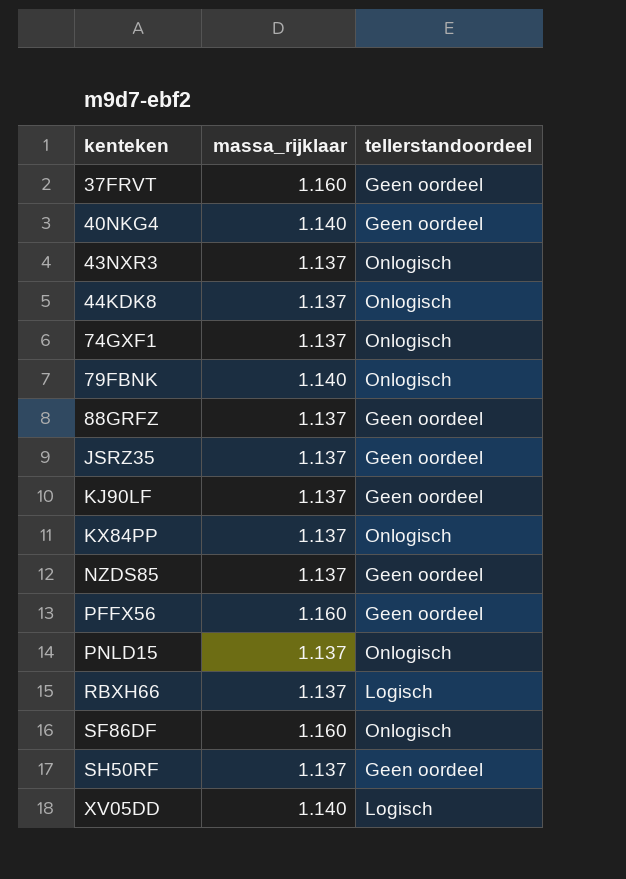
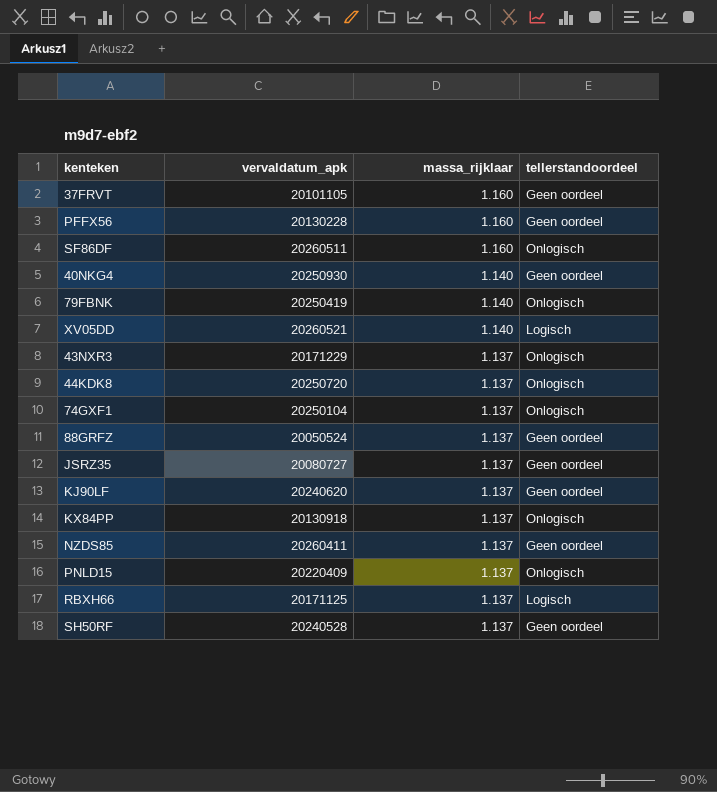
row order: kenteken ascending -> massa_rijklaar descending
column vervaldatum_apk | position: none -> 2

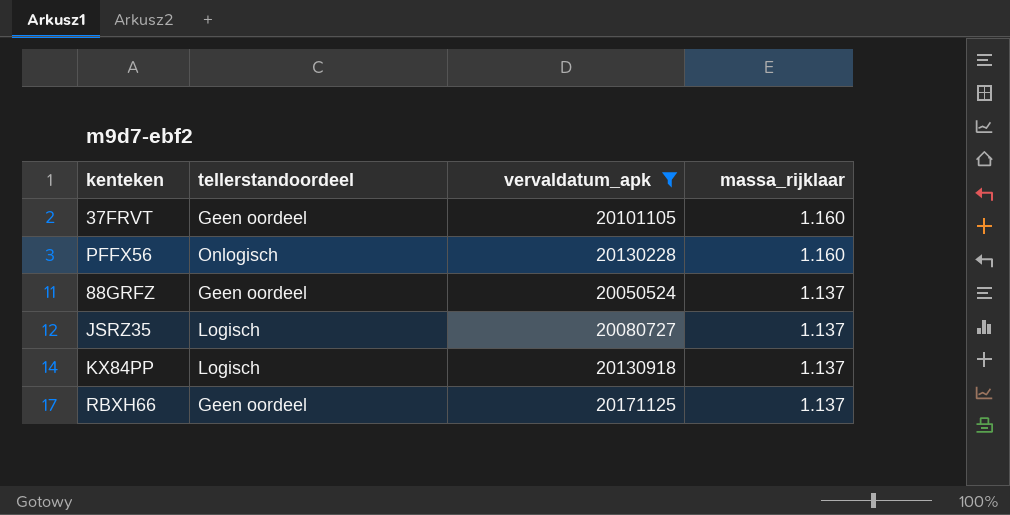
filter: none -> vervaldatum_apk <= 20171125
column tellerstandoordeel | position: 4 -> 2
PFFX56 | tellerstandoordeel: Geen oordeel -> Onlogisch
JSRZ35 | tellerstandoordeel: Geen oordeel -> Logisch
KX84PP | tellerstandoordeel: Onlogisch -> Logisch
RBXH66 | tellerstandoordeel: Logisch -> Geen oordeel

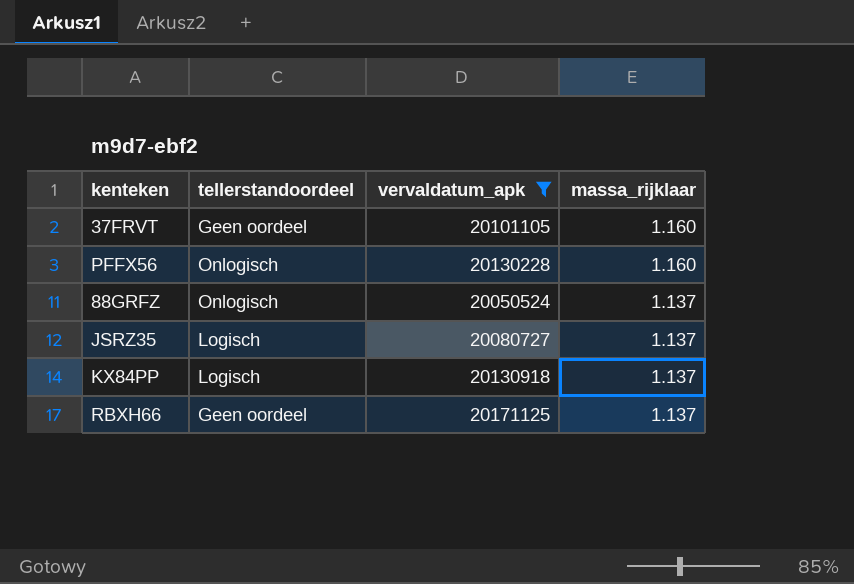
88GRFZ | tellerstandoordeel: Geen oordeel -> Onlogisch

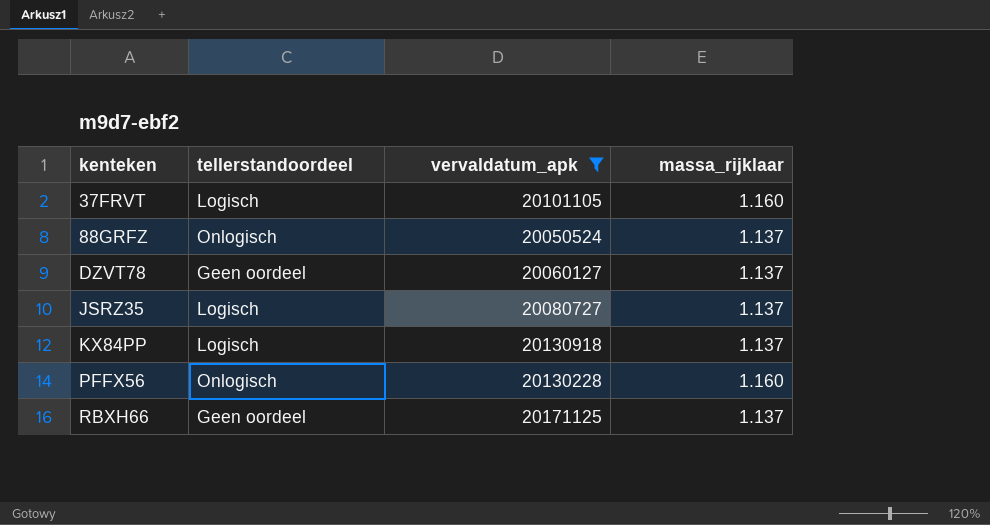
row order: massa_rijklaar descending -> kenteken ascending
37FRVT | tellerstandoordeel: Geen oordeel -> Logisch
row DZVT78: none -> Geen oordeel | 20060127 | 1.137

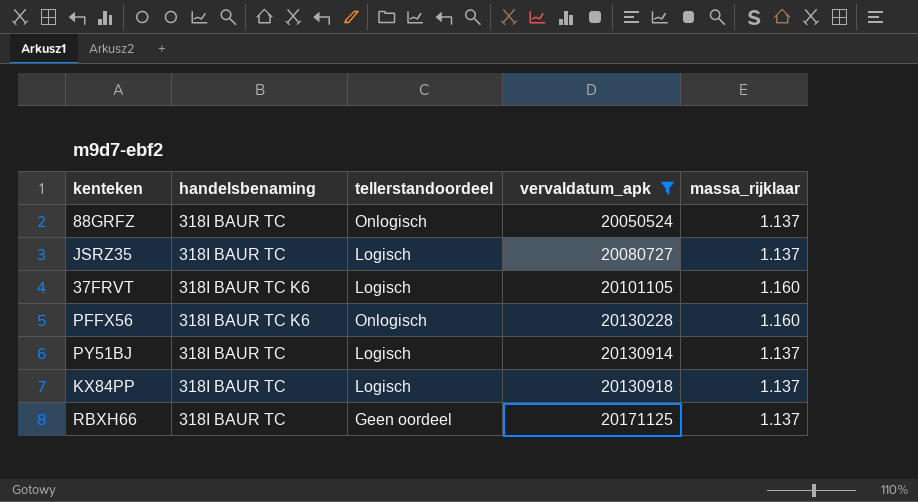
row order: kenteken ascending -> vervaldatum_apk ascending
column handelsbenaming | position: none -> 2
row DZVT78: Geen oordeel | 20060127 | 1.137 -> none
row PY51BJ: none -> 318I BAUR TC | Logisch | 20130914 | 1.137

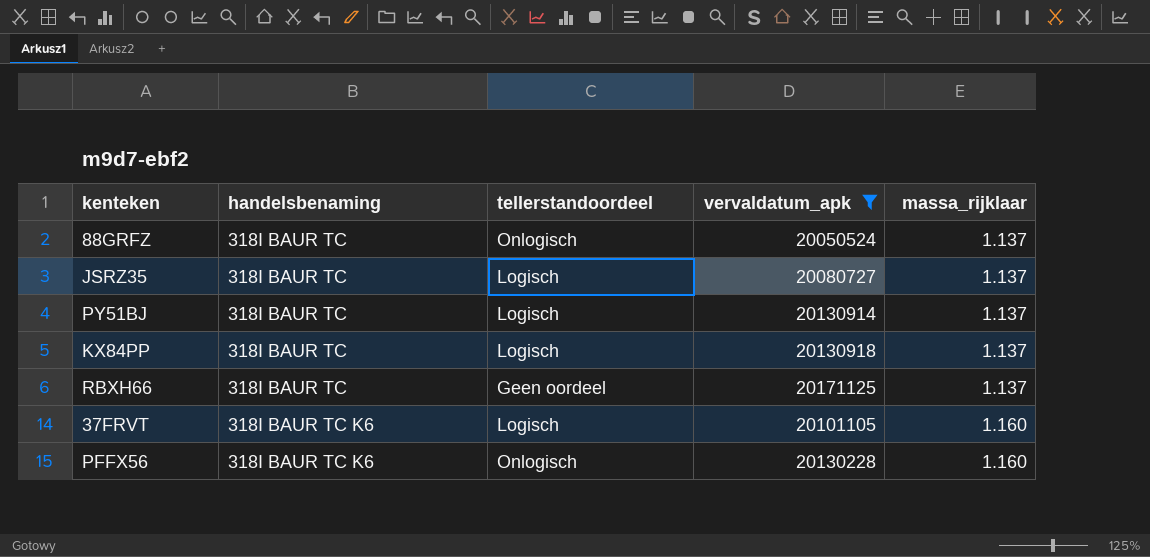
row order: vervaldatum_apk ascending -> handelsbenaming ascending

